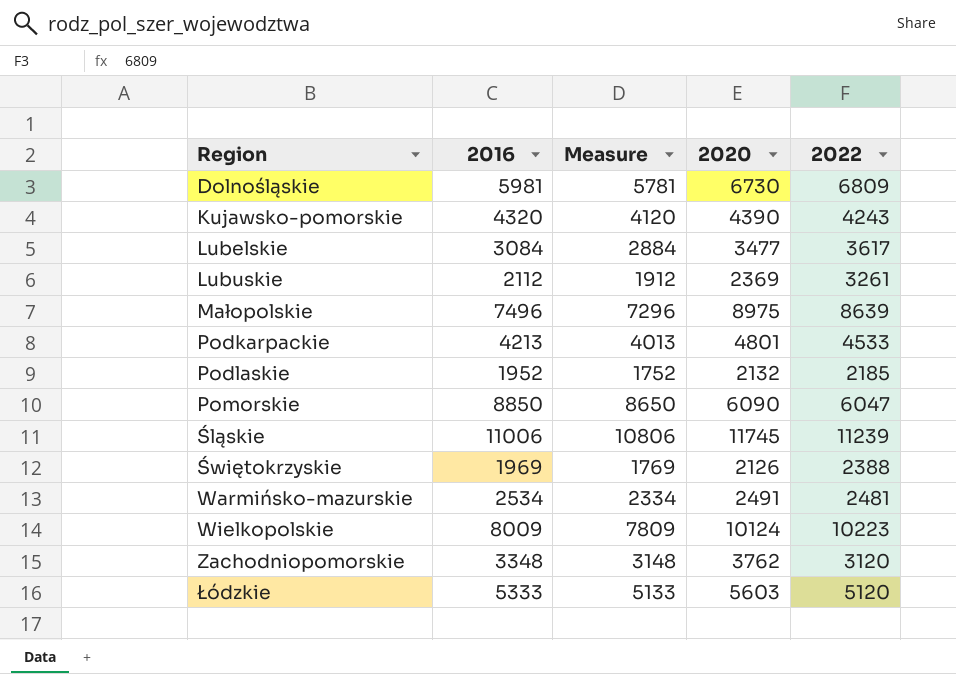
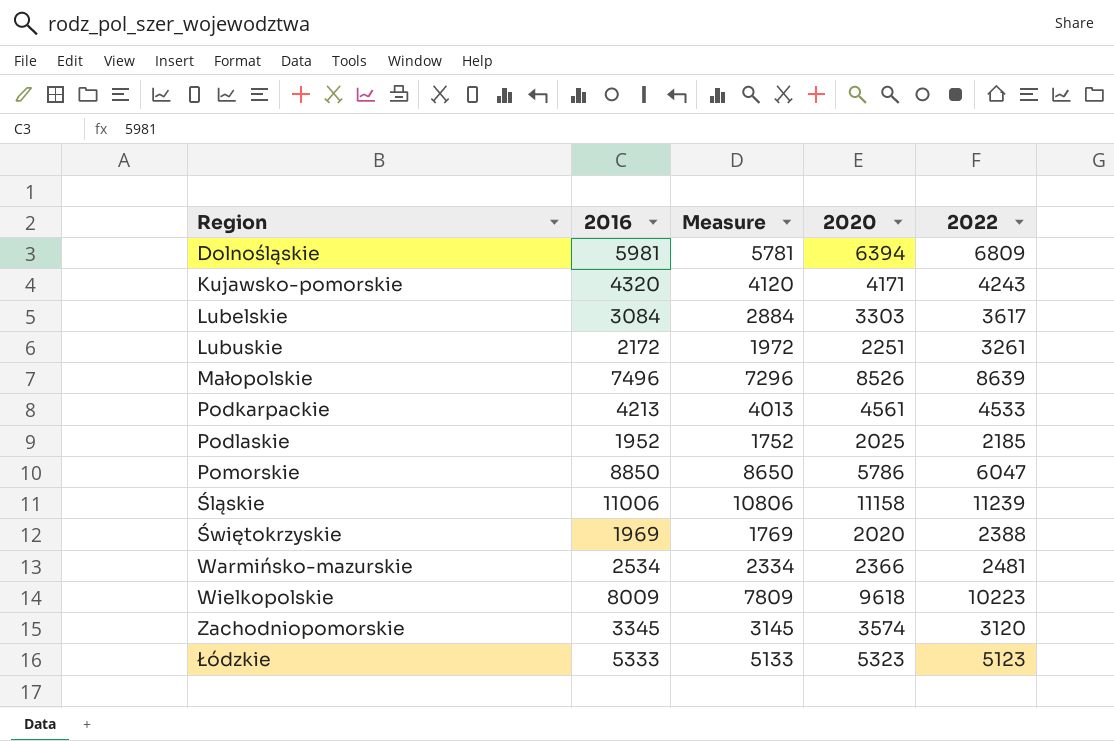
Dolnośląskie | 2020: 6730 -> 6394
Kujawsko-pomorskie | 2020: 4390 -> 4171
Lubelskie | 2020: 3477 -> 3303
Lubuskie | 2016: 2112 -> 2172
Lubuskie | Measure: 1912 -> 1972
Lubuskie | 2020: 2369 -> 2251
Małopolskie | 2020: 8975 -> 8526
Podkarpackie | 2020: 4801 -> 4561
Podlaskie | 2020: 2132 -> 2025
Pomorskie | 2020: 6090 -> 5786
Śląskie | 2020: 11745 -> 11158
Świętokrzyskie | 2020: 2126 -> 2020
Warmińsko-mazurskie | 2020: 2491 -> 2366
Wielkopolskie | 2020: 10124 -> 9618
Zachodniopomorskie | 2016: 3348 -> 3345
Zachodniopomorskie | Measure: 3148 -> 3145
Zachodniopomorskie | 2020: 3762 -> 3574
Łódzkie | 2020: 5603 -> 5323
Łódzkie | 2022: 5120 -> 5123

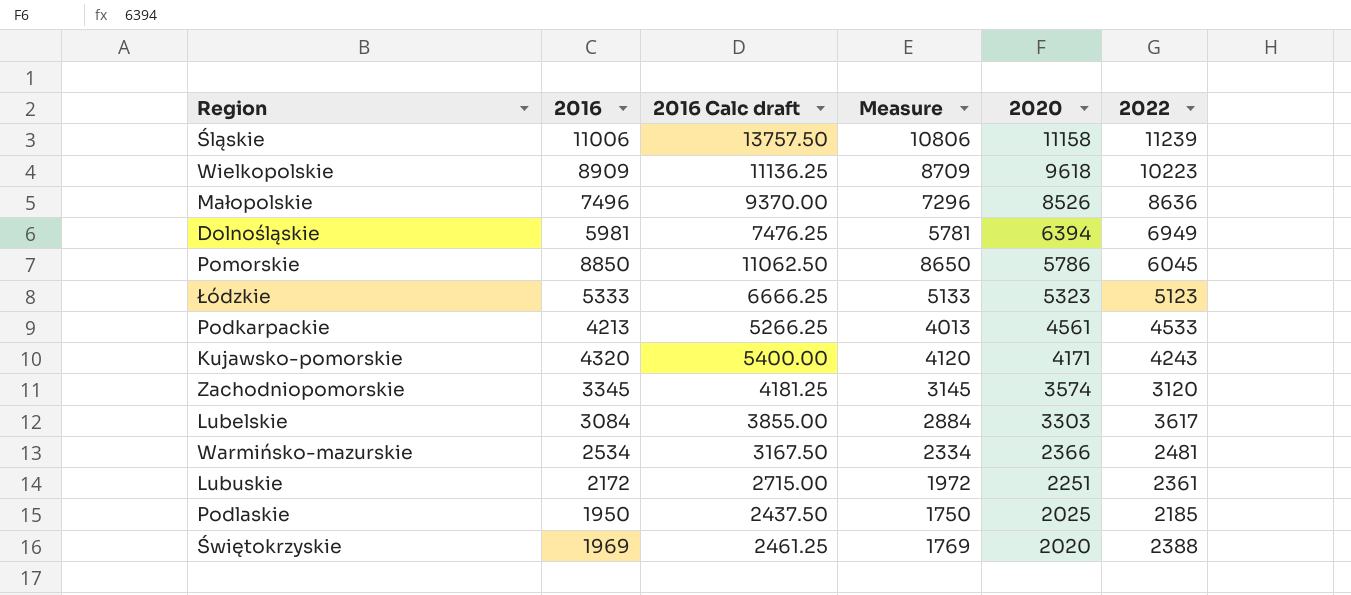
row order: Region ascending -> 2020 descending
column 2016 Calc draft | formula: none -> [2016] * 1.25
Wielkopolskie | 2016: 8009 -> 8909
Wielkopolskie | Measure: 7809 -> 8709
Małopolskie | 2022: 8639 -> 8636
Dolnośląskie | 2022: 6809 -> 6949
Pomorskie | 2022: 6047 -> 6045
Lubuskie | 2022: 3261 -> 2361
Podlaskie | 2016: 1952 -> 1950
Podlaskie | Measure: 1752 -> 1750

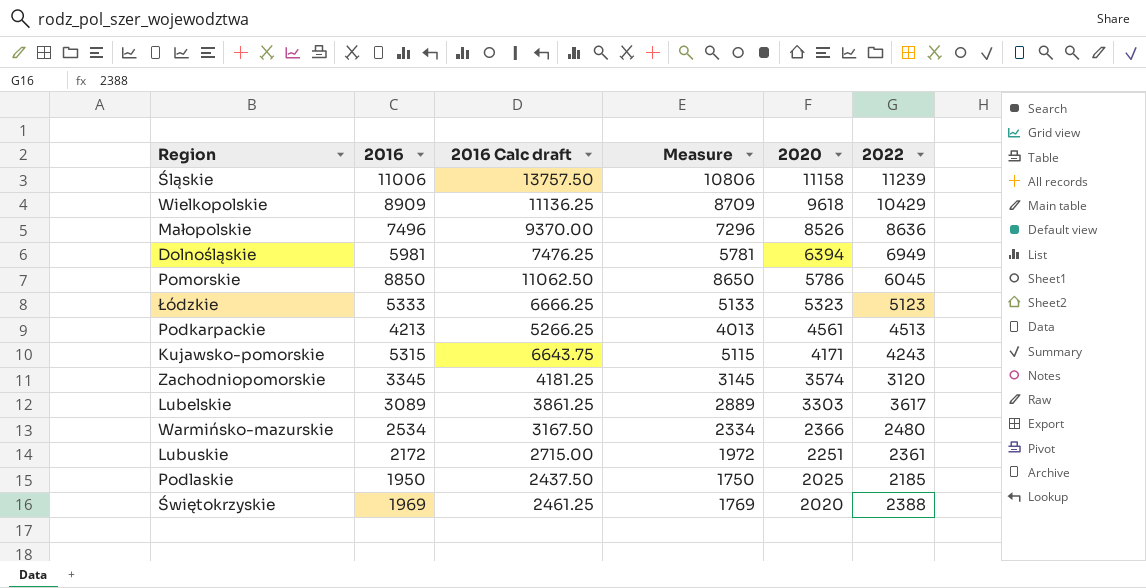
Wielkopolskie | 2022: 10223 -> 10429
Podkarpackie | 2022: 4533 -> 4513
Kujawsko-pomorskie | 2016: 4320 -> 5315
Kujawsko-pomorskie | 2016 Calc draft: 5400.00 -> 6643.75
Kujawsko-pomorskie | Measure: 4120 -> 5115
Lubelskie | 2016: 3084 -> 3089
Lubelskie | 2016 Calc draft: 3855.00 -> 3861.25
Lubelskie | Measure: 2884 -> 2889
Warmińsko-mazurskie | 2022: 2481 -> 2480

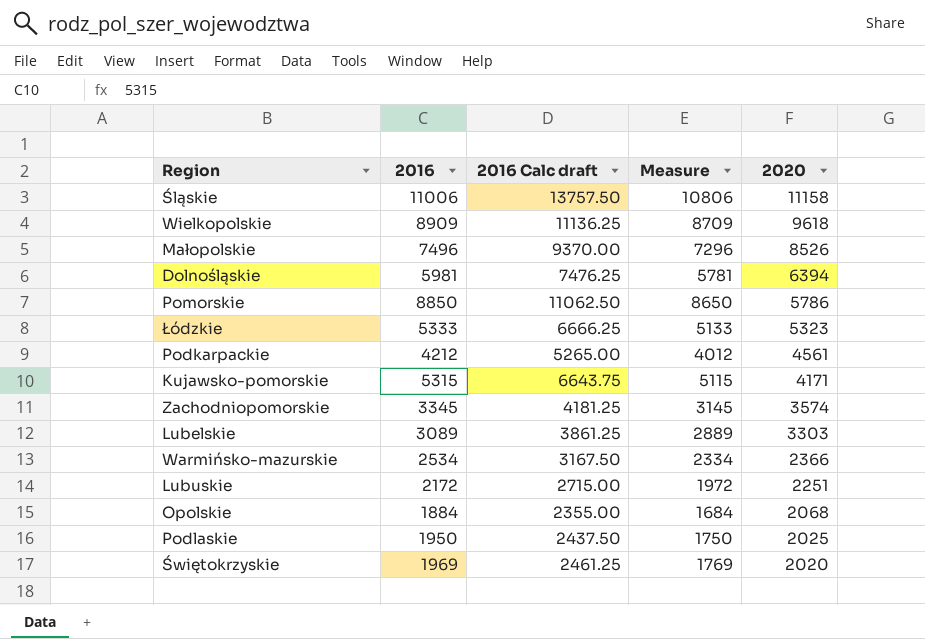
column 2022 | position: 6 -> none
Podkarpackie | 2016: 4213 -> 4212
Podkarpackie | 2016 Calc draft: 5266.25 -> 5265.00
Podkarpackie | Measure: 4013 -> 4012
row Opolskie: none -> 1884 | 2355.00 | 1684 | 2068

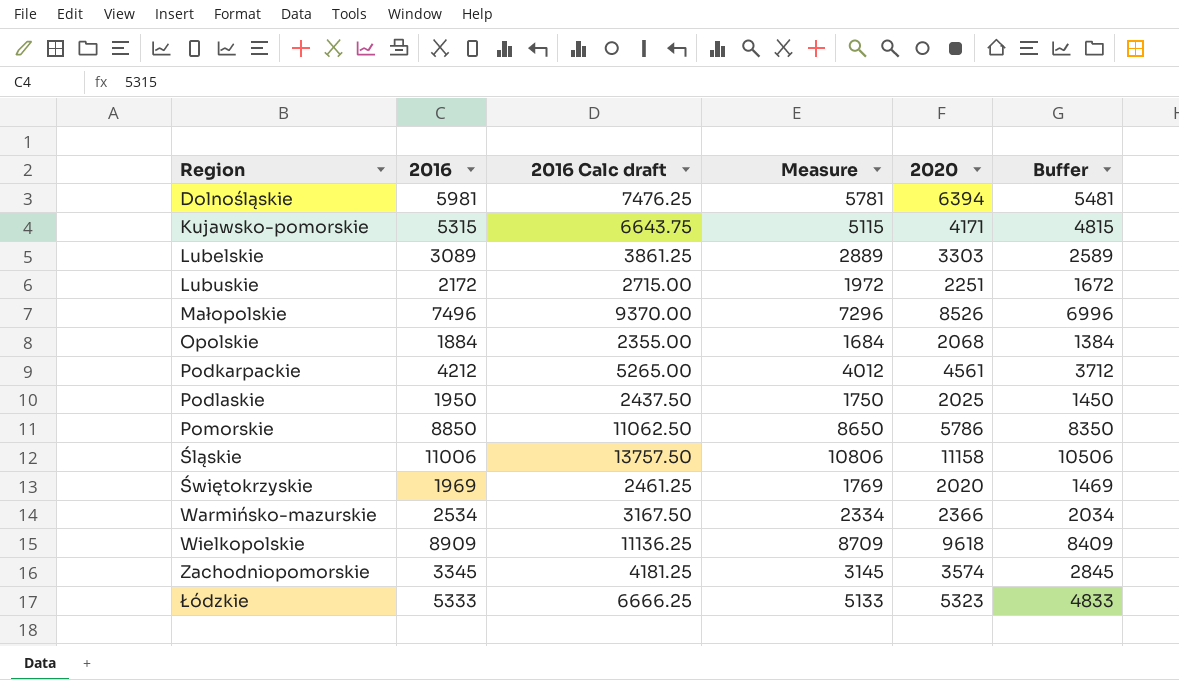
row order: 2020 descending -> Region ascending
column Buffer | formula: none -> [2016] - 500

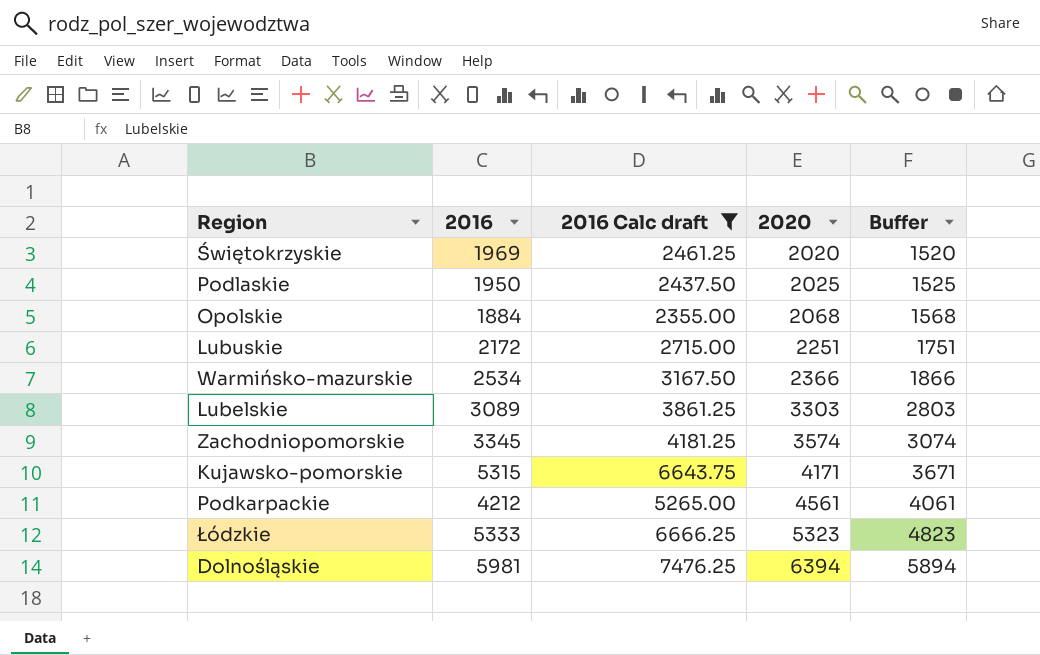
filter: none -> 2016 Calc draft <= 7476.25
row order: Region ascending -> 2020 ascending
column Measure | formula: [2016] - 200 -> none
column Buffer | formula: [2016] - 500 -> [2020] - 500

